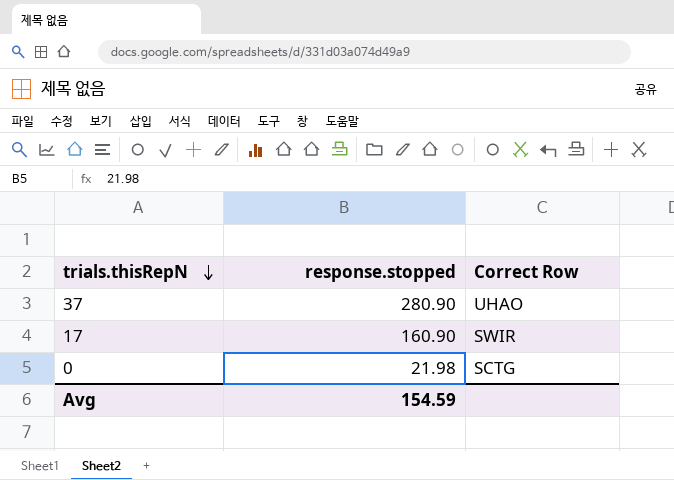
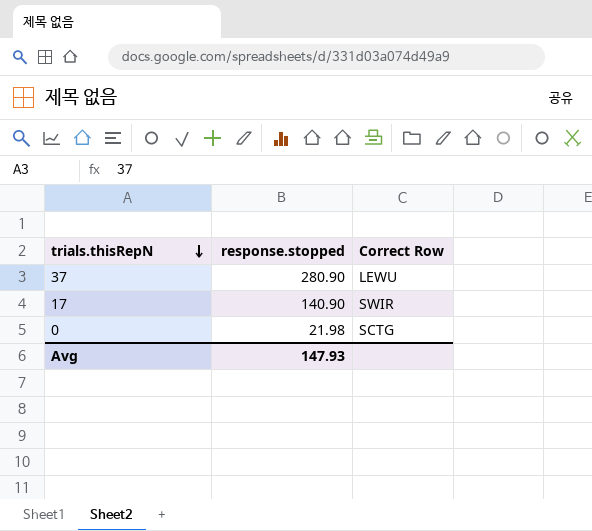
37 | Correct Row: UHAO -> LEWU
17 | response.stopped: 160.90 -> 140.90
Avg | response.stopped: 154.59 -> 147.93

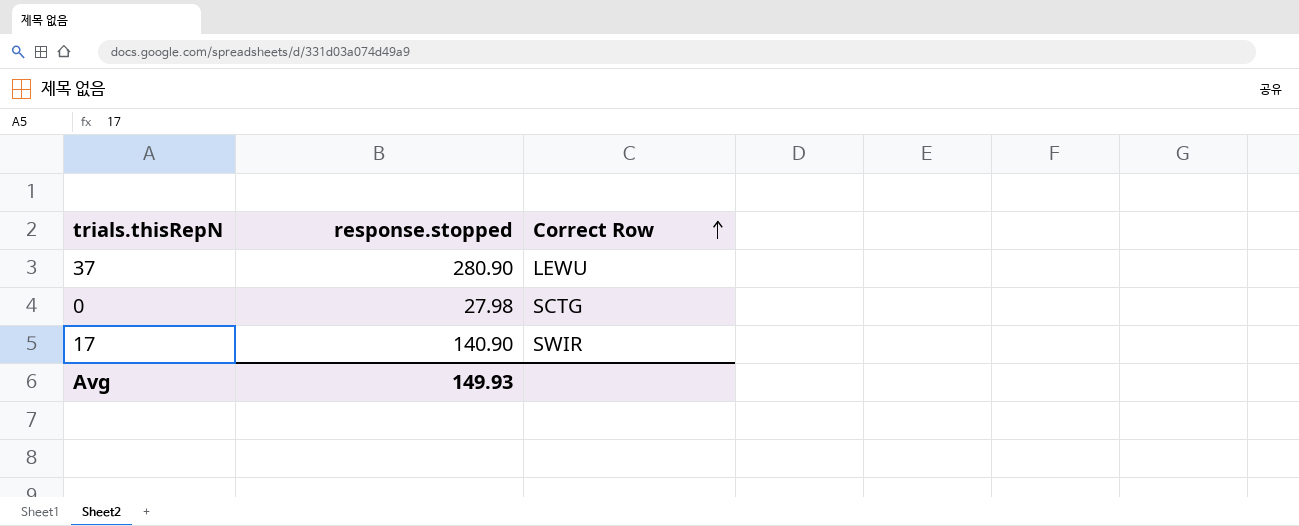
row order: trials.thisRepN descending -> Correct Row ascending
0 | response.stopped: 21.98 -> 27.98
Avg | response.stopped: 147.93 -> 149.93

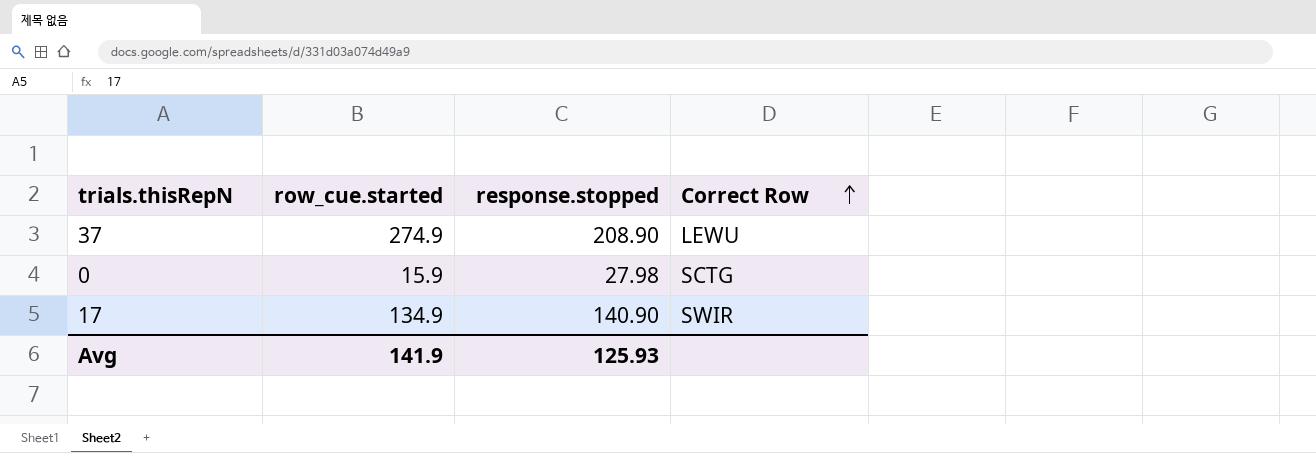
column row_cue.started | position: none -> 2
37 | response.stopped: 280.90 -> 208.90
Avg | response.stopped: 149.93 -> 125.93

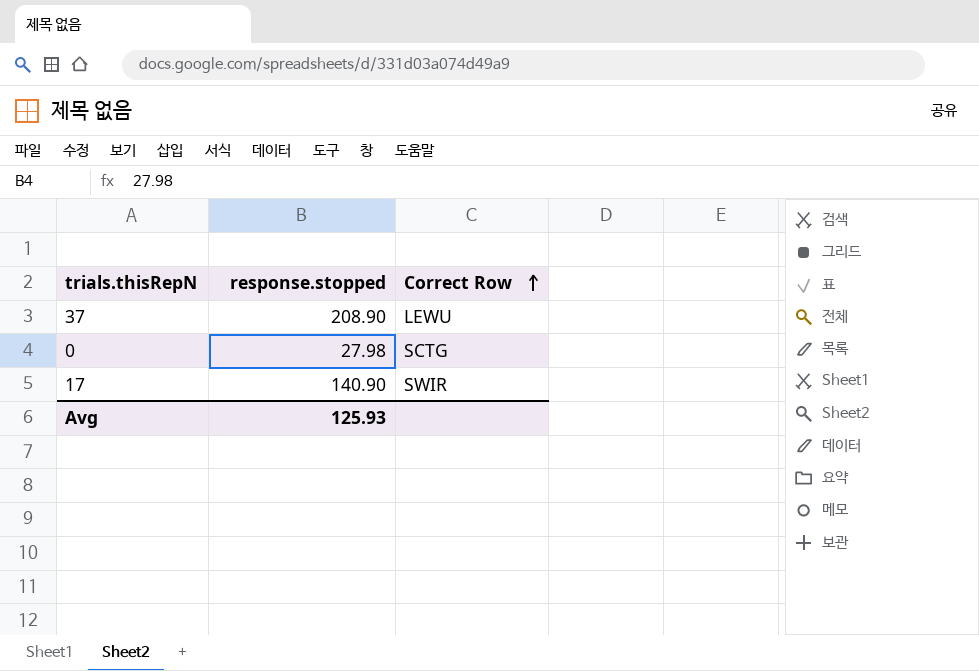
column row_cue.started | position: 2 -> none

